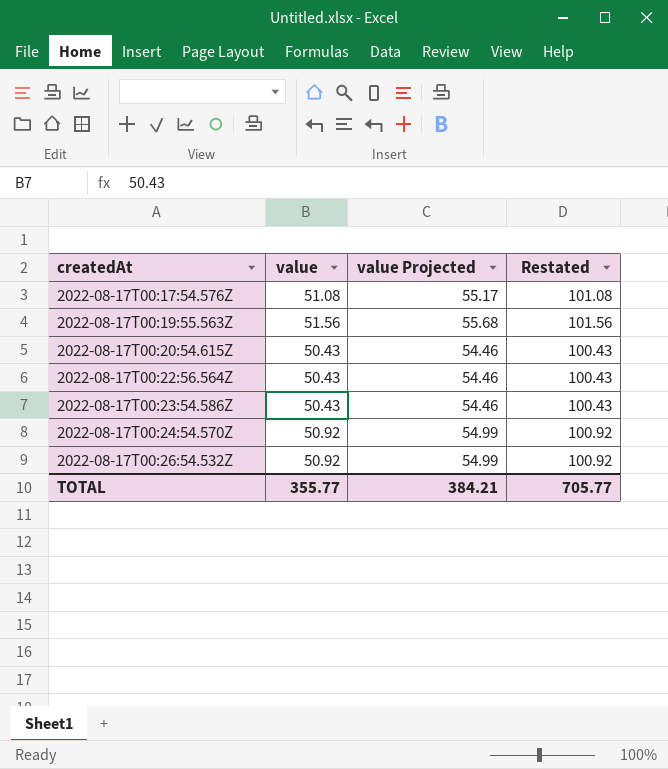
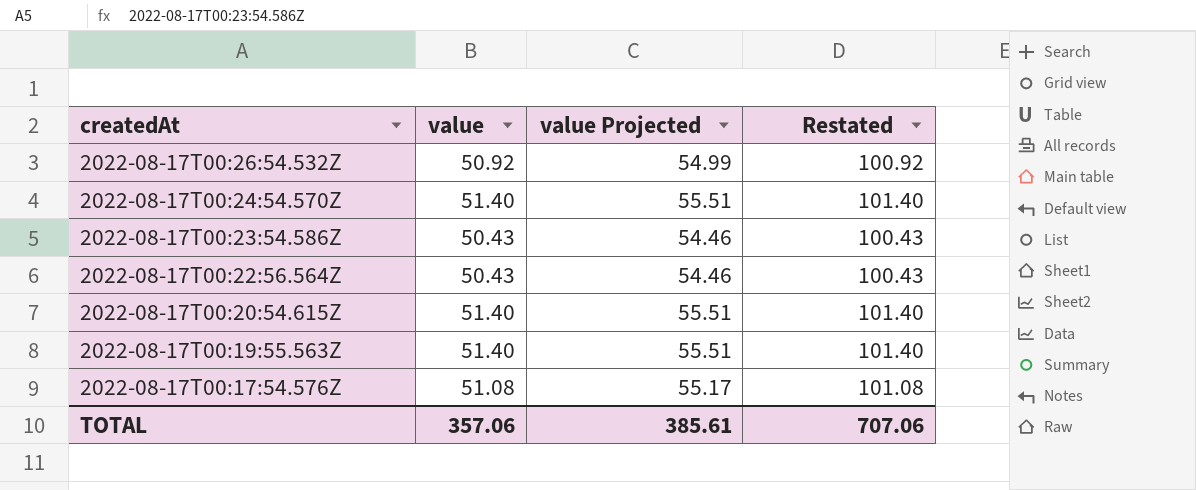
row order: createdAt ascending -> createdAt descending
2022-08-17T00:24:54.570Z | value: 50.92 -> 51.40
2022-08-17T00:24:54.570Z | value Projected: 54.99 -> 55.51
2022-08-17T00:24:54.570Z | Restated: 100.92 -> 101.40
2022-08-17T00:20:54.615Z | value: 50.43 -> 51.40
2022-08-17T00:20:54.615Z | value Projected: 54.46 -> 55.51
2022-08-17T00:20:54.615Z | Restated: 100.43 -> 101.40
2022-08-17T00:19:55.563Z | value: 51.56 -> 51.40
2022-08-17T00:19:55.563Z | value Projected: 55.68 -> 55.51
2022-08-17T00:19:55.563Z | Restated: 101.56 -> 101.40
TOTAL | value: 355.77 -> 357.06
TOTAL | value Projected: 384.21 -> 385.61
TOTAL | Restated: 705.77 -> 707.06

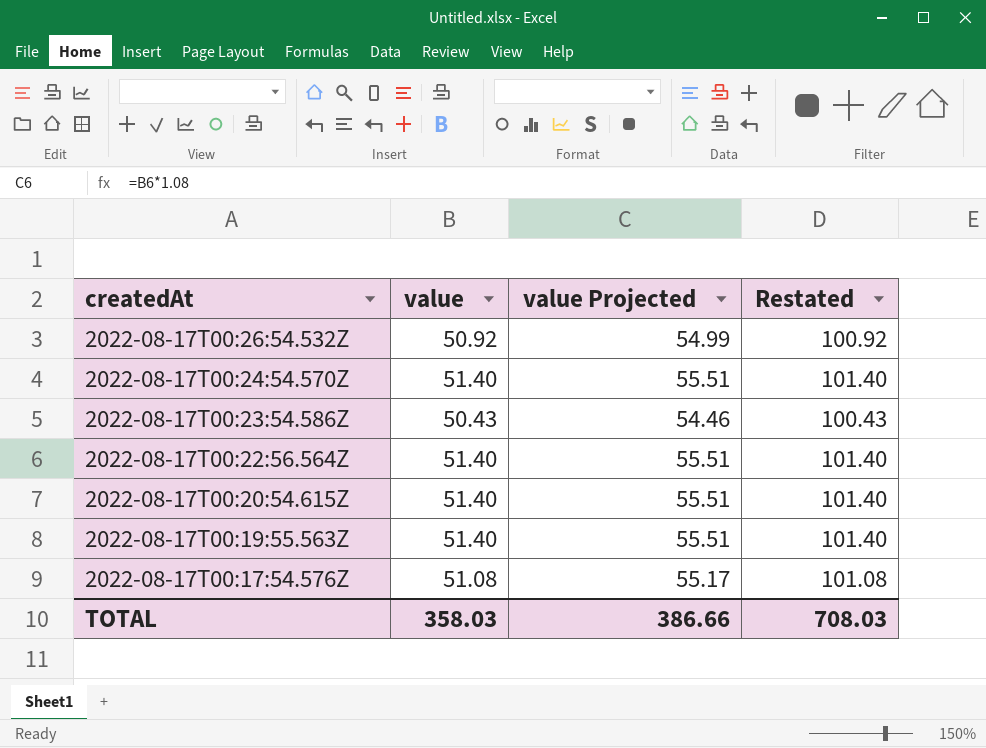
2022-08-17T00:22:56.564Z | value: 50.43 -> 51.40
2022-08-17T00:22:56.564Z | value Projected: 54.46 -> 55.51
2022-08-17T00:22:56.564Z | Restated: 100.43 -> 101.40
TOTAL | value: 357.06 -> 358.03
TOTAL | value Projected: 385.61 -> 386.66
TOTAL | Restated: 707.06 -> 708.03

